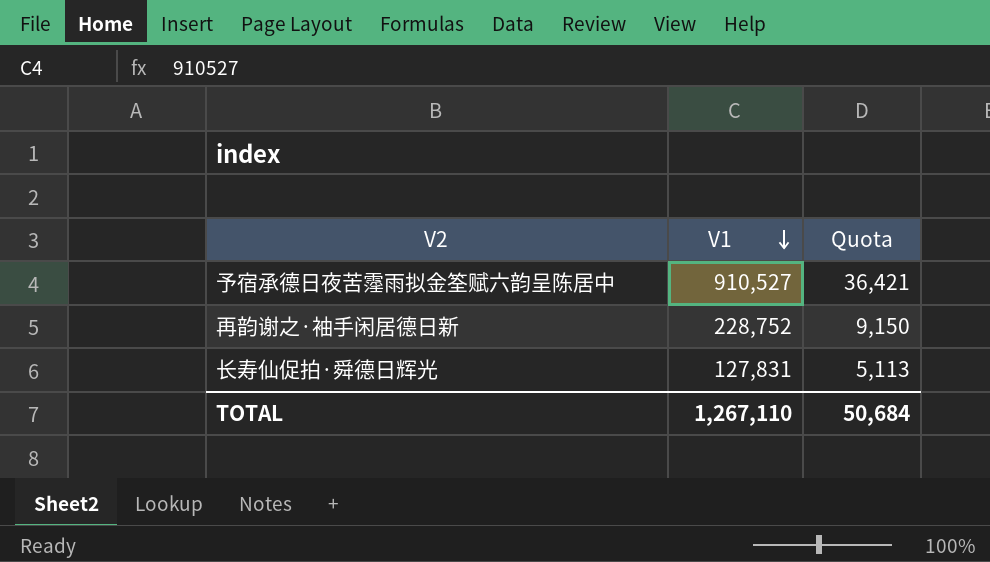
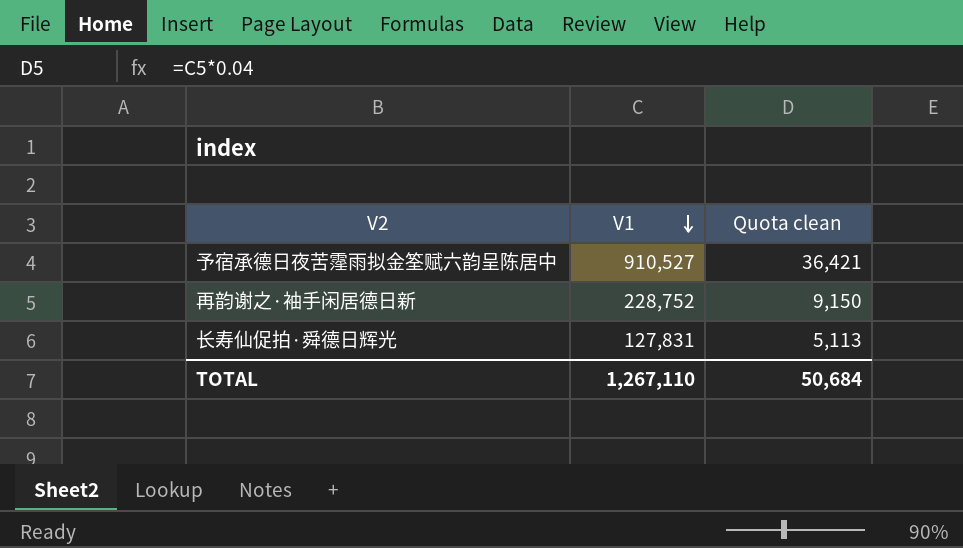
column name: Quota -> Quota clean

